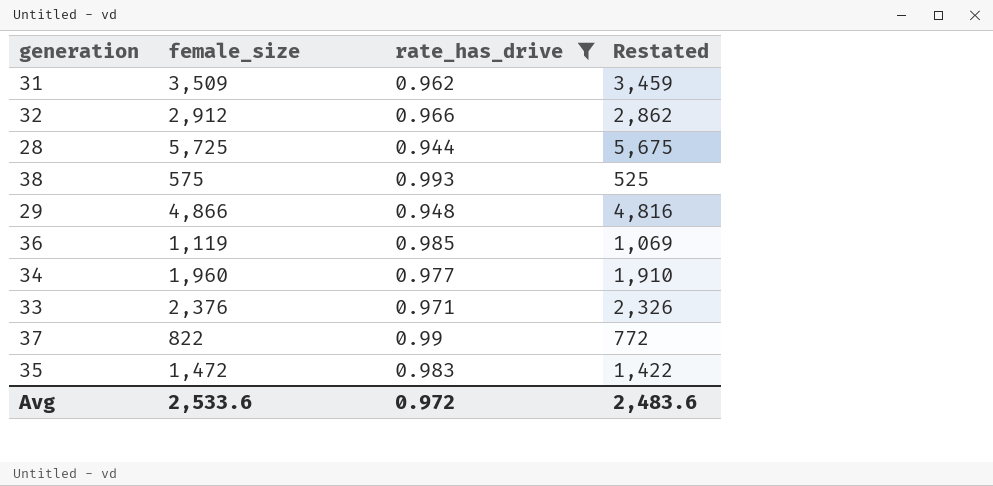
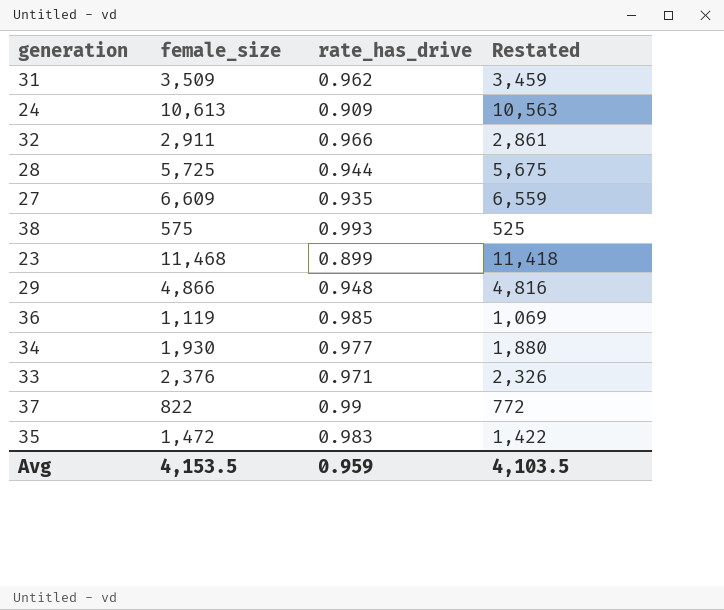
filter: rate_has_drive >= 0.944 -> none
32 | female_size: 2,912 -> 2,911
32 | Restated: 2,862 -> 2,861
34 | female_size: 1,960 -> 1,930
34 | Restated: 1,910 -> 1,880
Avg | female_size: 2,533.6 -> 4,153.5
Avg | rate_has_drive: 0.972 -> 0.959
Avg | Restated: 2,483.6 -> 4,103.5

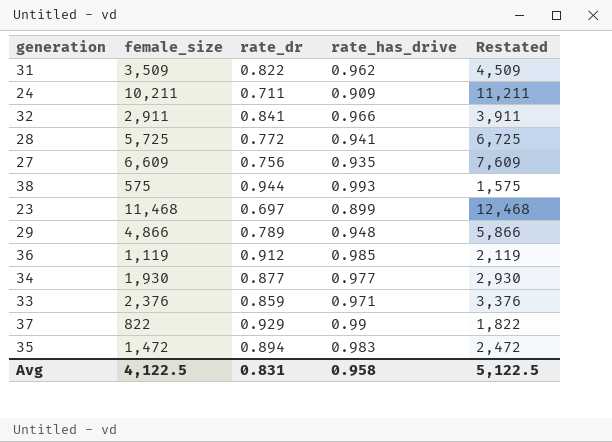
column rate_dr | position: none -> 3
column Restated | formula: [female_size] - 50 -> [female_size] + 1000
24 | female_size: 10,613 -> 10,211
28 | rate_has_drive: 0.944 -> 0.941
Avg | female_size: 4,153.5 -> 4,122.5
Avg | rate_has_drive: 0.959 -> 0.958
Avg | Restated: 4,103.5 -> 5,122.5

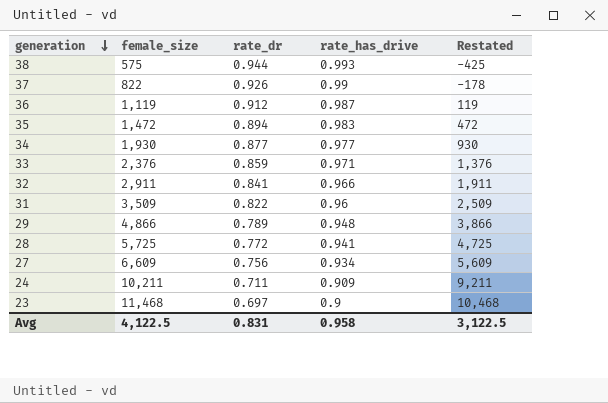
row order: none -> generation descending
column Restated | formula: [female_size] + 1000 -> [female_size] - 1000
37 | rate_dr: 0.929 -> 0.926
36 | rate_has_drive: 0.985 -> 0.987
31 | rate_has_drive: 0.962 -> 0.96
27 | rate_has_drive: 0.935 -> 0.934
23 | rate_has_drive: 0.899 -> 0.9
Avg | Restated: 5,122.5 -> 3,122.5

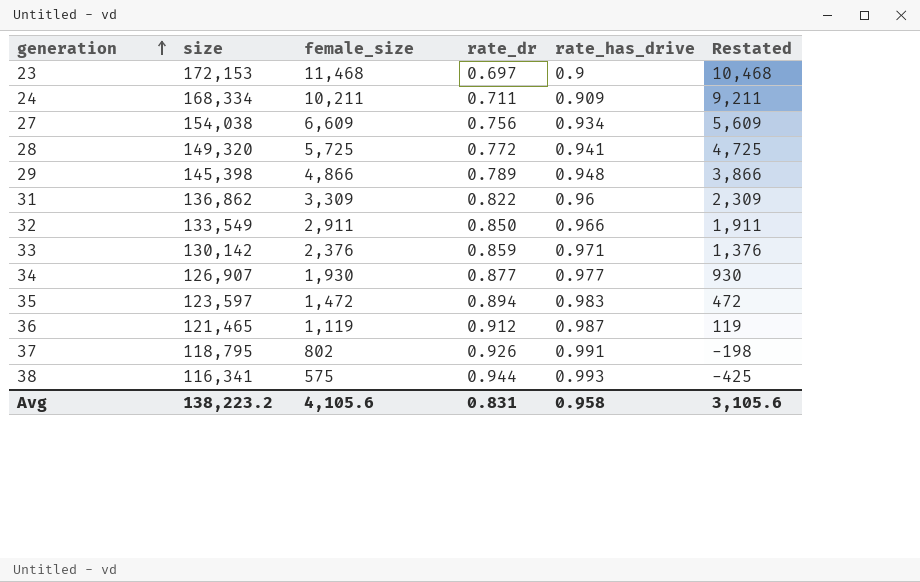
row order: generation descending -> generation ascending
column size | position: none -> 2
31 | female_size: 3,509 -> 3,309
31 | Restated: 2,509 -> 2,309
32 | rate_dr: 0.841 -> 0.850
37 | female_size: 822 -> 802
37 | rate_has_drive: 0.99 -> 0.991
37 | Restated: -178 -> -198
Avg | female_size: 4,122.5 -> 4,105.6
Avg | Restated: 3,122.5 -> 3,105.6

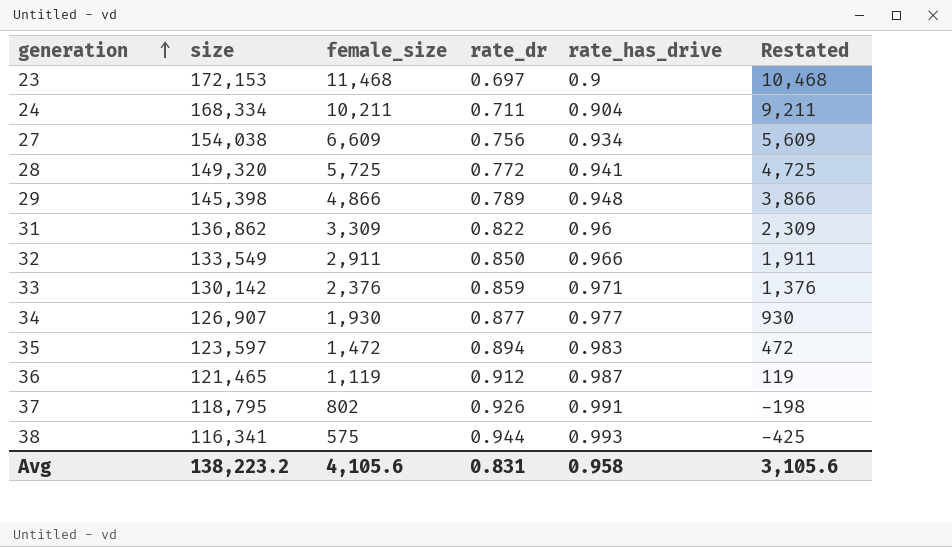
24 | rate_has_drive: 0.909 -> 0.904

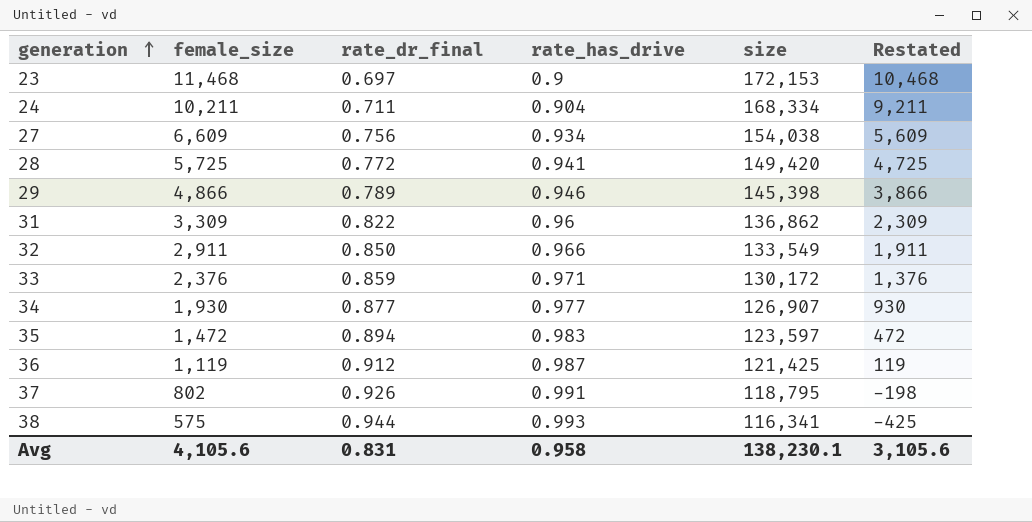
column name: rate_dr -> rate_dr_final
column size | position: 2 -> 5
28 | size: 149,320 -> 149,420
29 | rate_has_drive: 0.948 -> 0.946
33 | size: 130,142 -> 130,172
36 | size: 121,465 -> 121,425
Avg | size: 138,223.2 -> 138,230.1

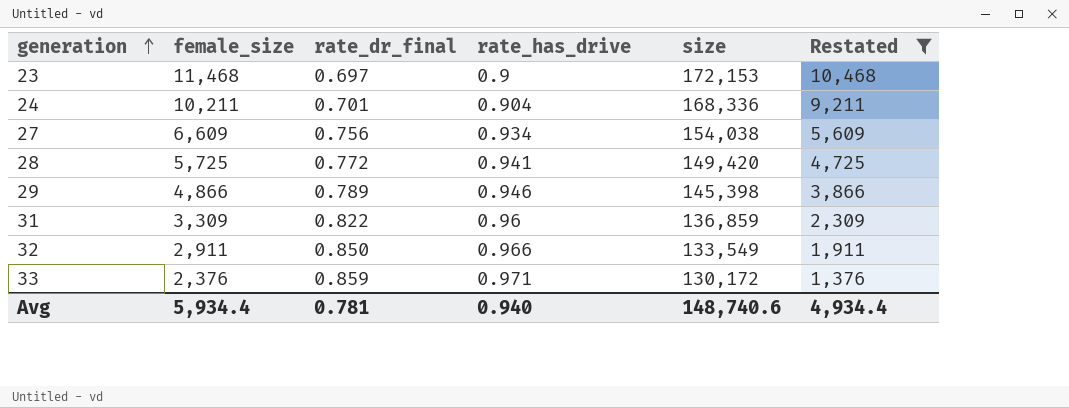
filter: none -> Restated >= 1,376
24 | rate_dr_final: 0.711 -> 0.701
24 | size: 168,334 -> 168,336
31 | size: 136,862 -> 136,859
Avg | female_size: 4,105.6 -> 5,934.4
Avg | rate_dr_final: 0.831 -> 0.781
Avg | rate_has_drive: 0.958 -> 0.940
Avg | size: 138,230.1 -> 148,740.6
Avg | Restated: 3,105.6 -> 4,934.4

